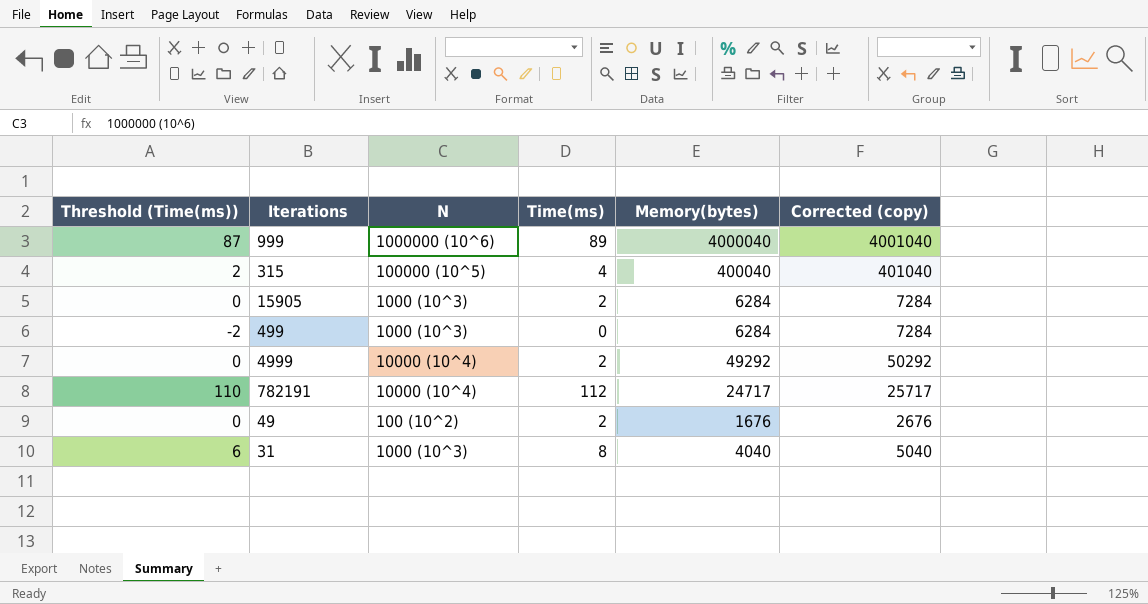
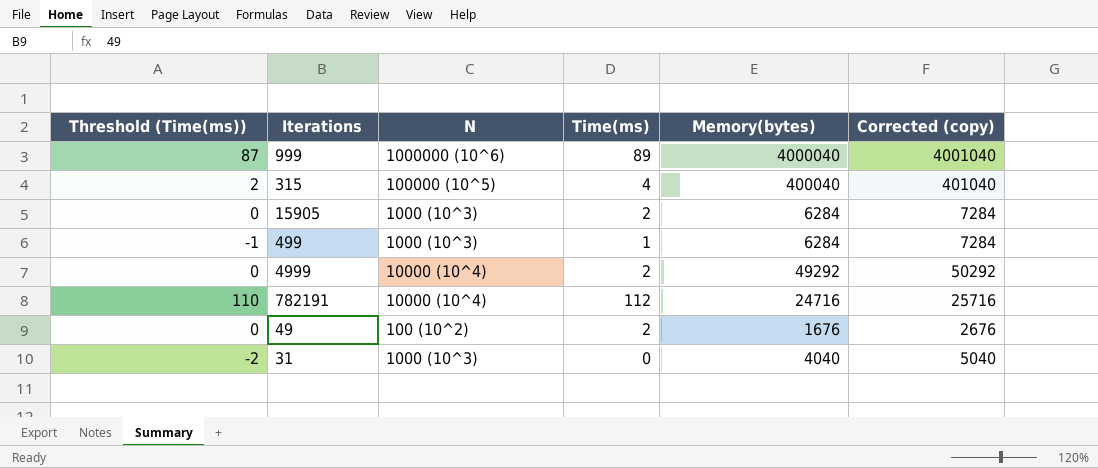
499 | Threshold (Time(ms)): -2 -> -1
499 | Time(ms): 0 -> 1
782191 | Memory(bytes): 24717 -> 24716
782191 | Corrected (copy): 25717 -> 25716
31 | Threshold (Time(ms)): 6 -> -2
31 | Time(ms): 8 -> 0

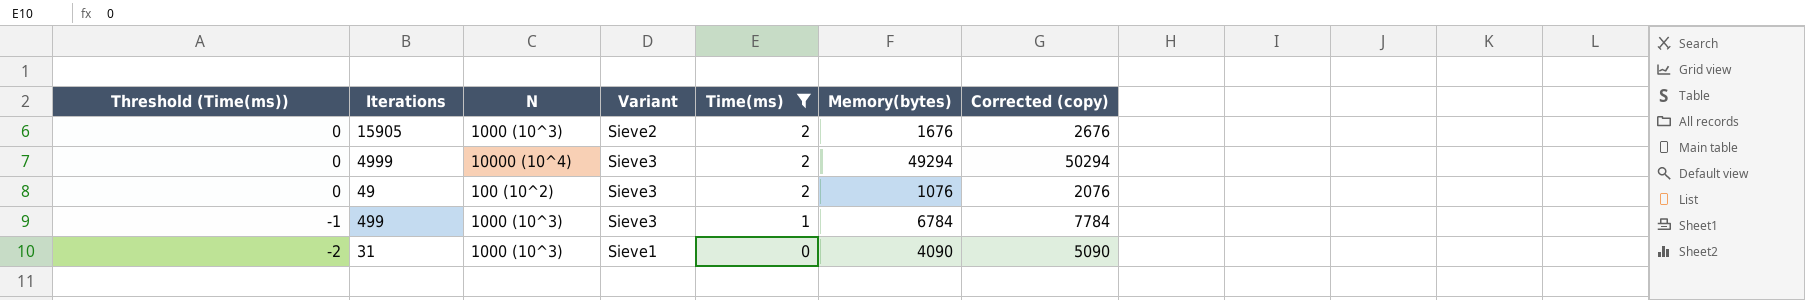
filter: none -> Time(ms) <= 2
row order: none -> Threshold (Time(ms)) descending
column Variant | position: none -> 4
15905 | Memory(bytes): 6284 -> 1676
15905 | Corrected (copy): 7284 -> 2676
4999 | Memory(bytes): 49292 -> 49294
4999 | Corrected (copy): 50292 -> 50294
49 | Memory(bytes): 1676 -> 1076
49 | Corrected (copy): 2676 -> 2076
499 | Memory(bytes): 6284 -> 6784
499 | Corrected (copy): 7284 -> 7784
31 | Memory(bytes): 4040 -> 4090
31 | Corrected (copy): 5040 -> 5090

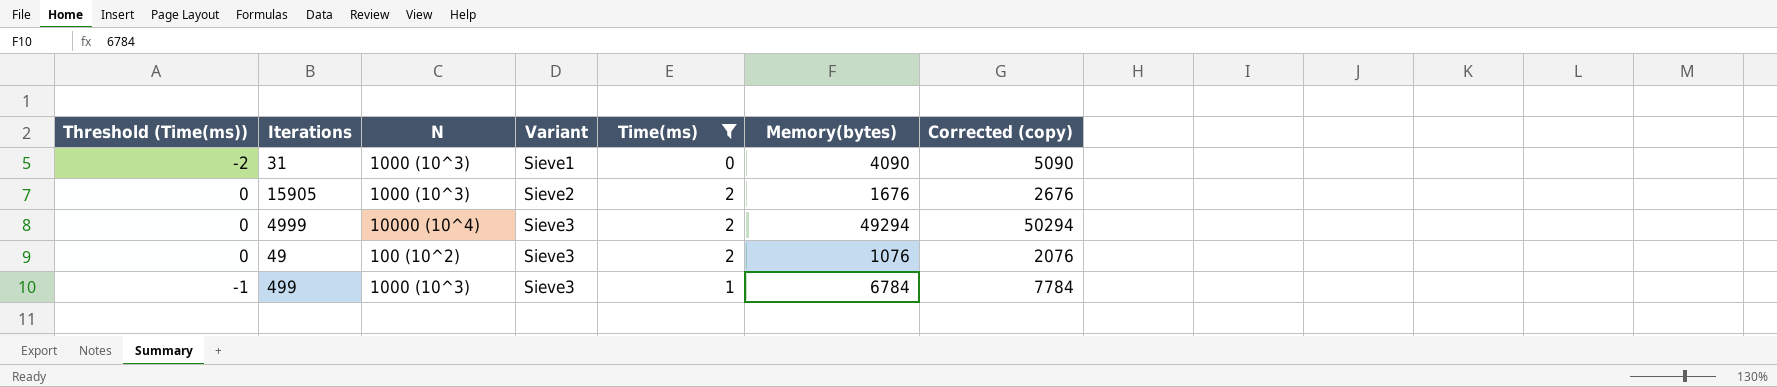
row order: Threshold (Time(ms)) descending -> Variant ascending

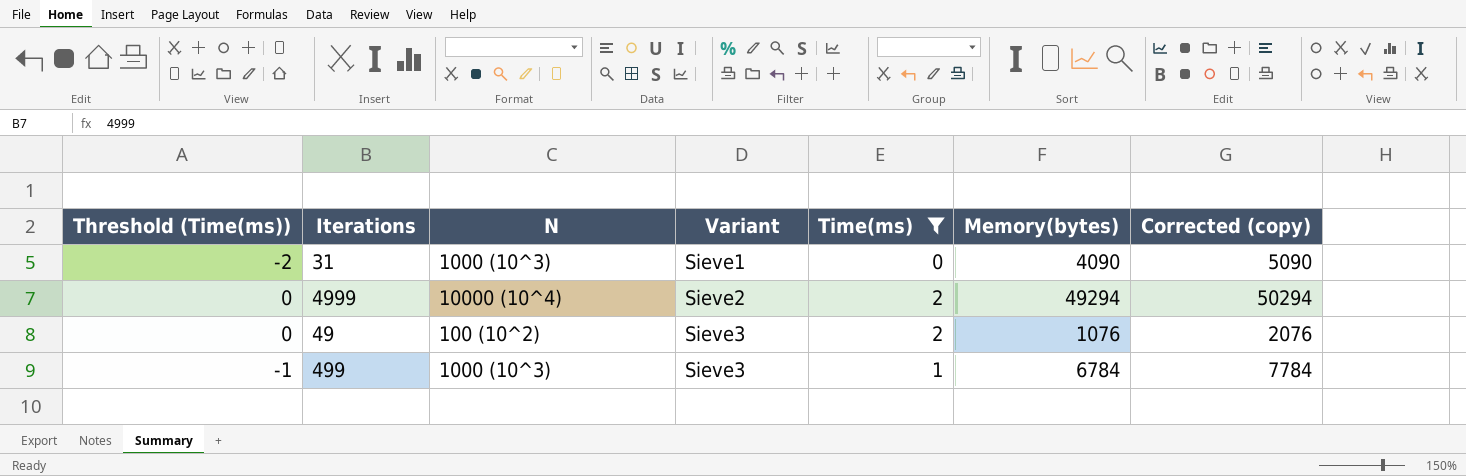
row 15905: 0 | 1000 (10^3) | Sieve2 | 2 | 1676 | 2676 -> none
4999 | Variant: Sieve3 -> Sieve2

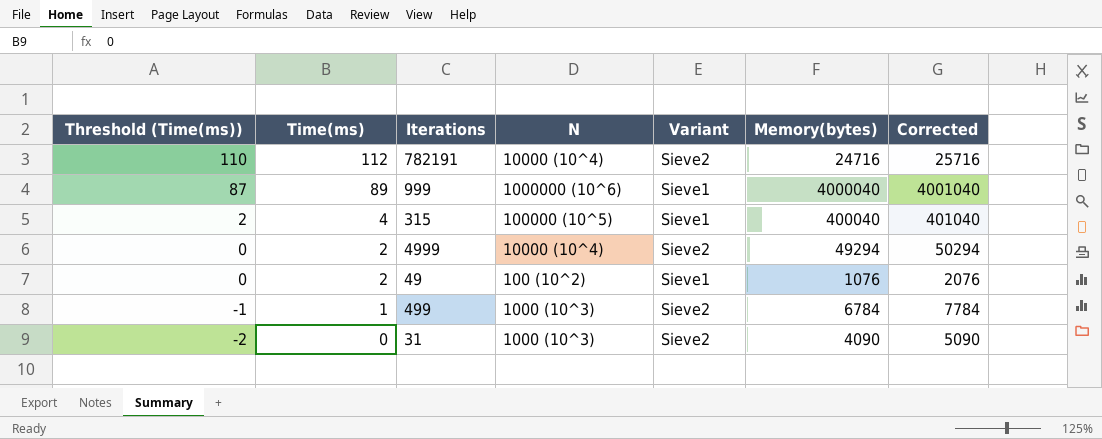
filter: Time(ms) <= 2 -> none
row order: Variant ascending -> Threshold (Time(ms)) descending
column Time(ms) | position: 5 -> 2
column name: Corrected (copy) -> Corrected
49 | Variant: Sieve3 -> Sieve1
499 | Variant: Sieve3 -> Sieve2
31 | Variant: Sieve1 -> Sieve2

